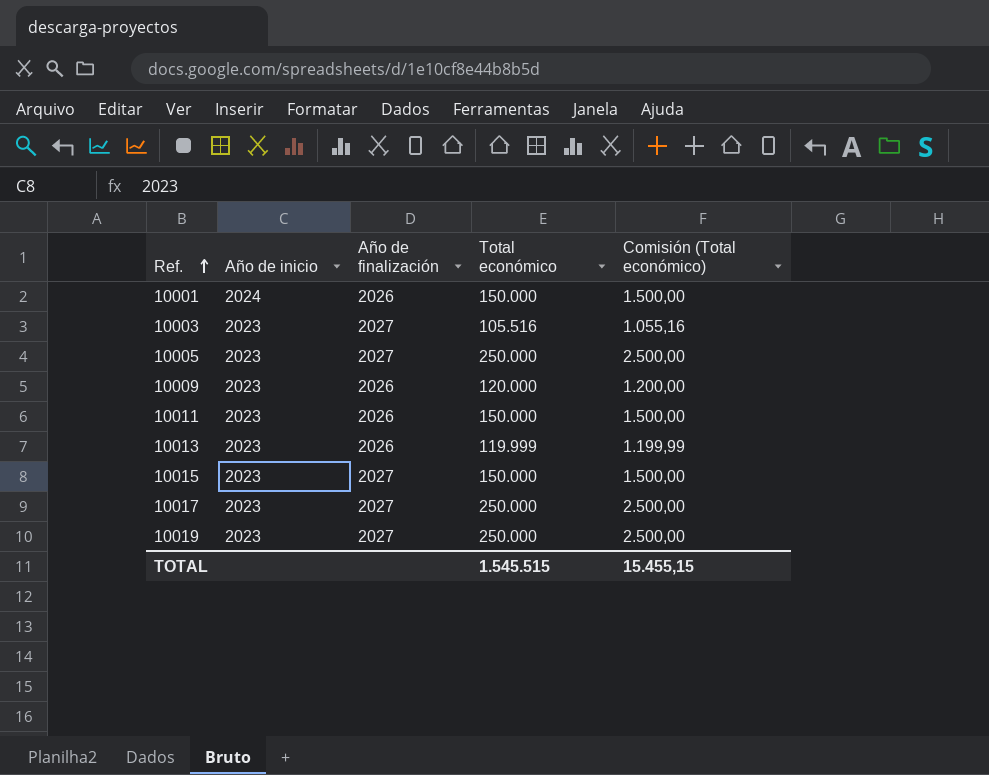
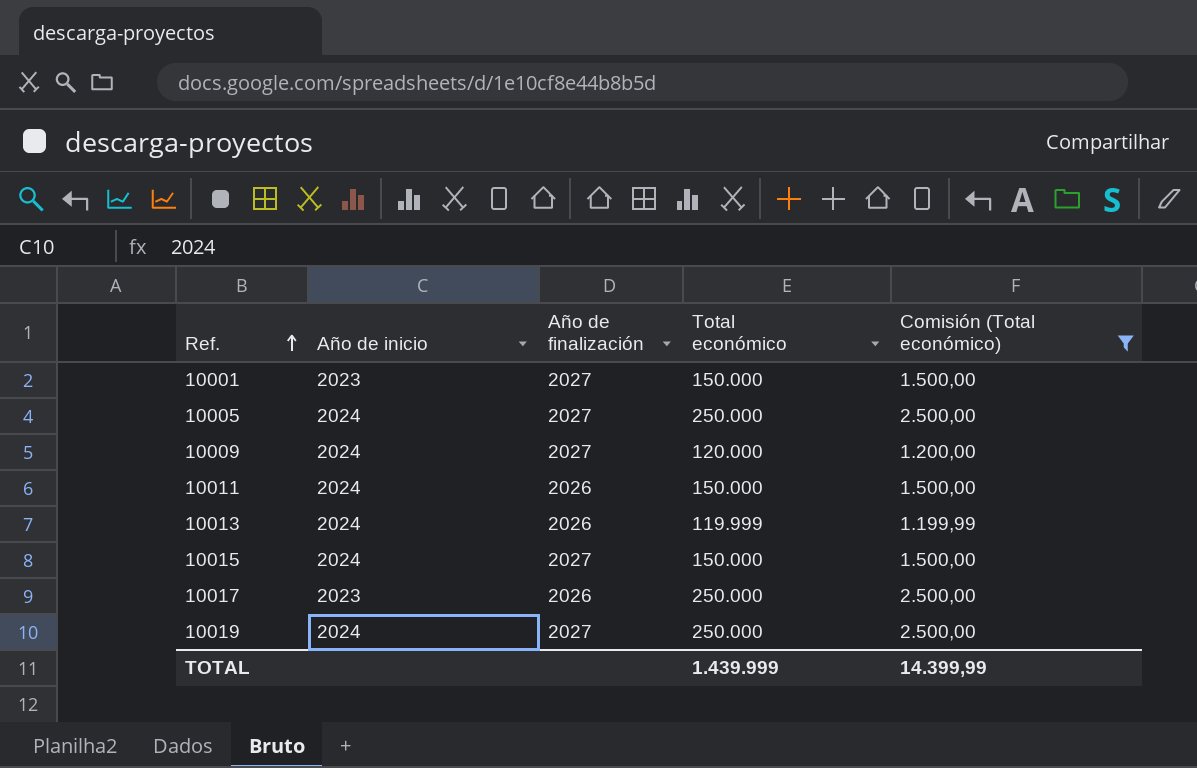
filter: none -> Comisión (Total económico) != 1.055,16
10001 | Año de inicio: 2024 -> 2023
10001 | Año de finalización: 2026 -> 2027
10005 | Año de inicio: 2023 -> 2024
10009 | Año de inicio: 2023 -> 2024
10009 | Año de finalización: 2026 -> 2027
10011 | Año de inicio: 2023 -> 2024
10013 | Año de inicio: 2023 -> 2024
10015 | Año de inicio: 2023 -> 2024
10017 | Año de finalización: 2027 -> 2026
10019 | Año de inicio: 2023 -> 2024
TOTAL | Total económico: 1.545.515 -> 1.439.999
TOTAL | Comisión (Total económico): 15.455,15 -> 14.399,99

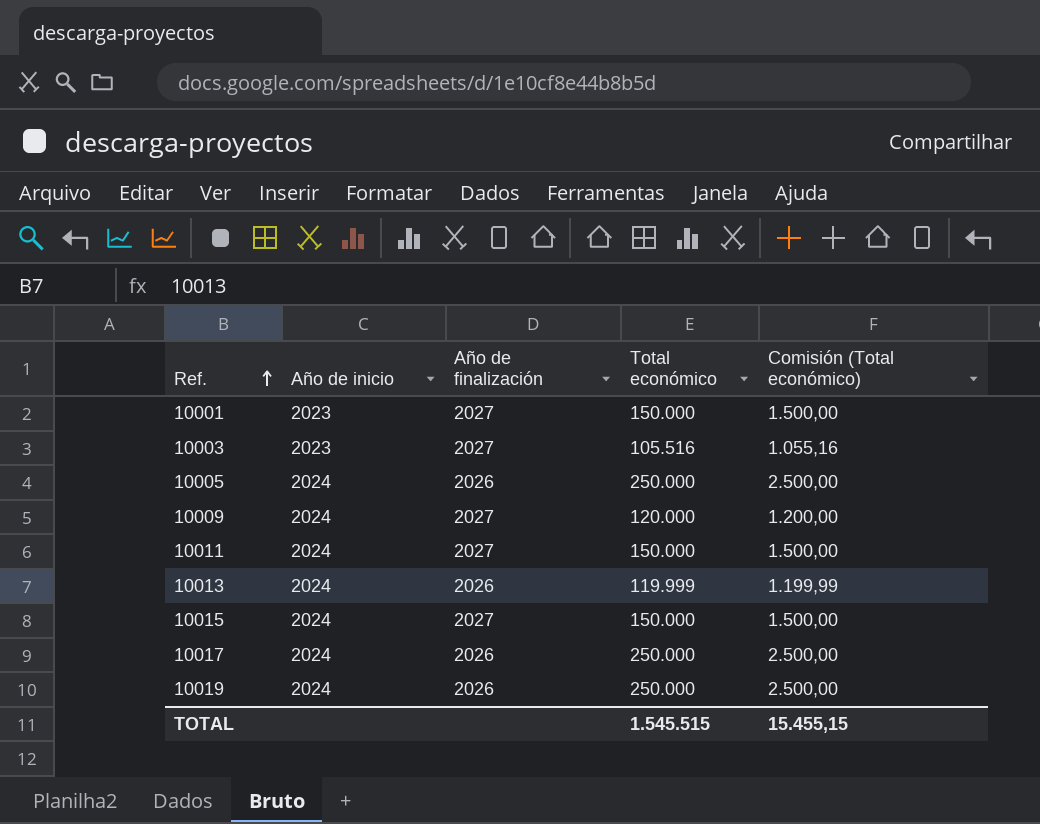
filter: Comisión (Total económico) != 1.055,16 -> none
10005 | Año de finalización: 2027 -> 2026
10011 | Año de finalización: 2026 -> 2027
10017 | Año de inicio: 2023 -> 2024
10019 | Año de finalización: 2027 -> 2026
TOTAL | Total económico: 1.439.999 -> 1.545.515
TOTAL | Comisión (Total económico): 14.399,99 -> 15.455,15

